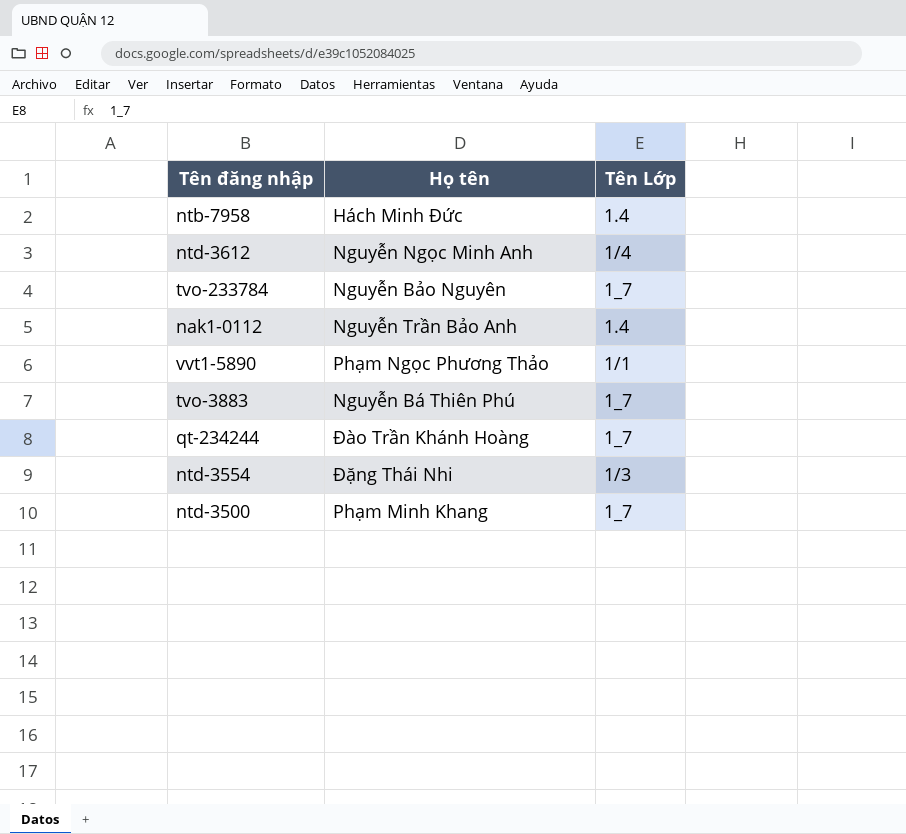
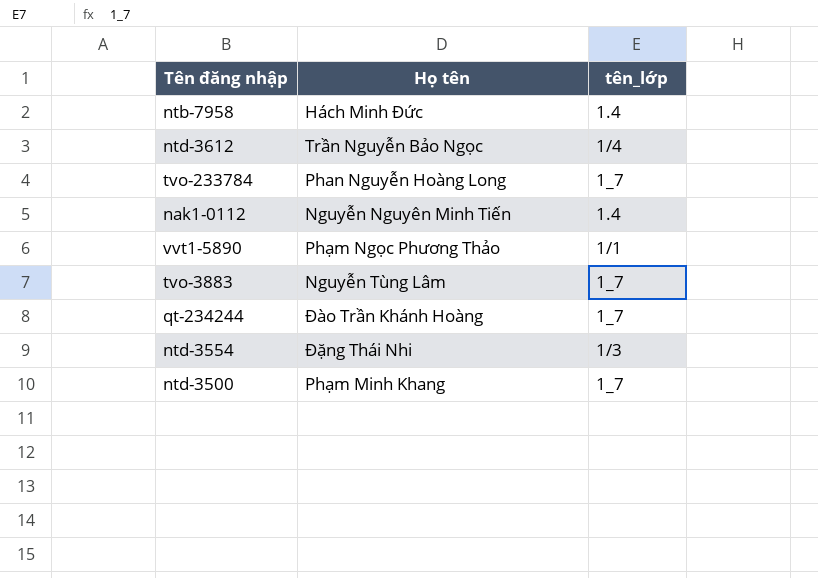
column name: Tên Lớp -> tên_lớp
ntd-3612 | Họ tên: Nguyễn Ngọc Minh Anh -> Trần Nguyễn Bảo Ngọc
tvo-233784 | Họ tên: Nguyễn Bảo Nguyên -> Phan Nguyễn Hoàng Long
nak1-0112 | Họ tên: Nguyễn Trần Bảo Anh -> Nguyễn Nguyên Minh Tiến
tvo-3883 | Họ tên: Nguyễn Bá Thiên Phú -> Nguyễn Tùng Lâm

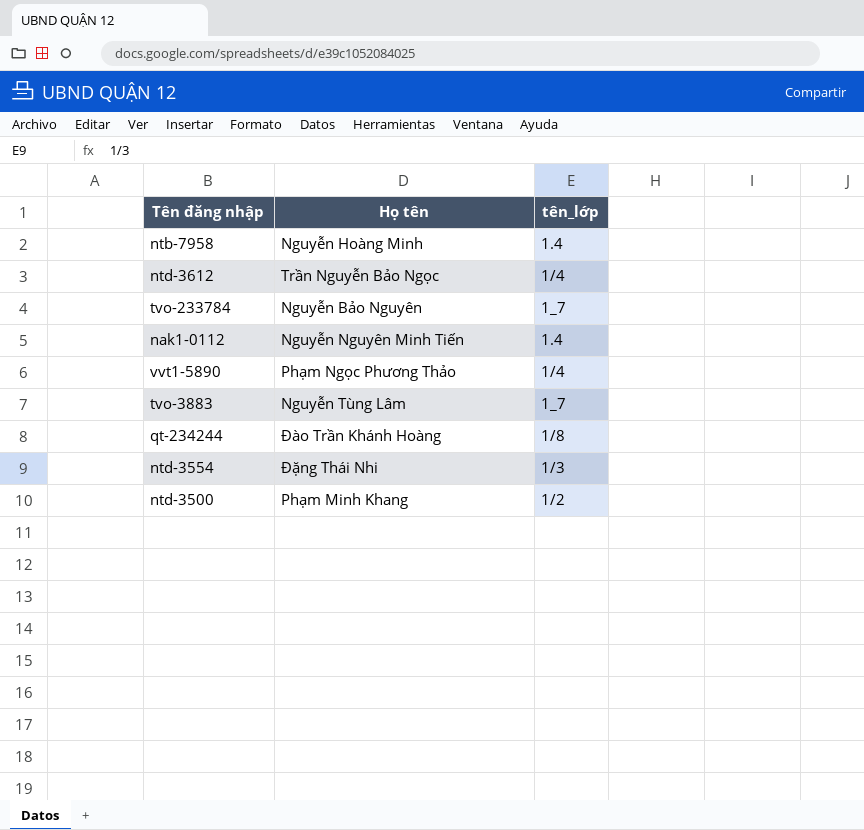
ntb-7958 | Họ tên: Hách Minh Đức -> Nguyễn Hoàng Minh
tvo-233784 | Họ tên: Phan Nguyễn Hoàng Long -> Nguyễn Bảo Nguyên
vvt1-5890 | tên_lớp: 1/1 -> 1/4
qt-234244 | tên_lớp: 1_7 -> 1/8
ntd-3500 | tên_lớp: 1_7 -> 1/2

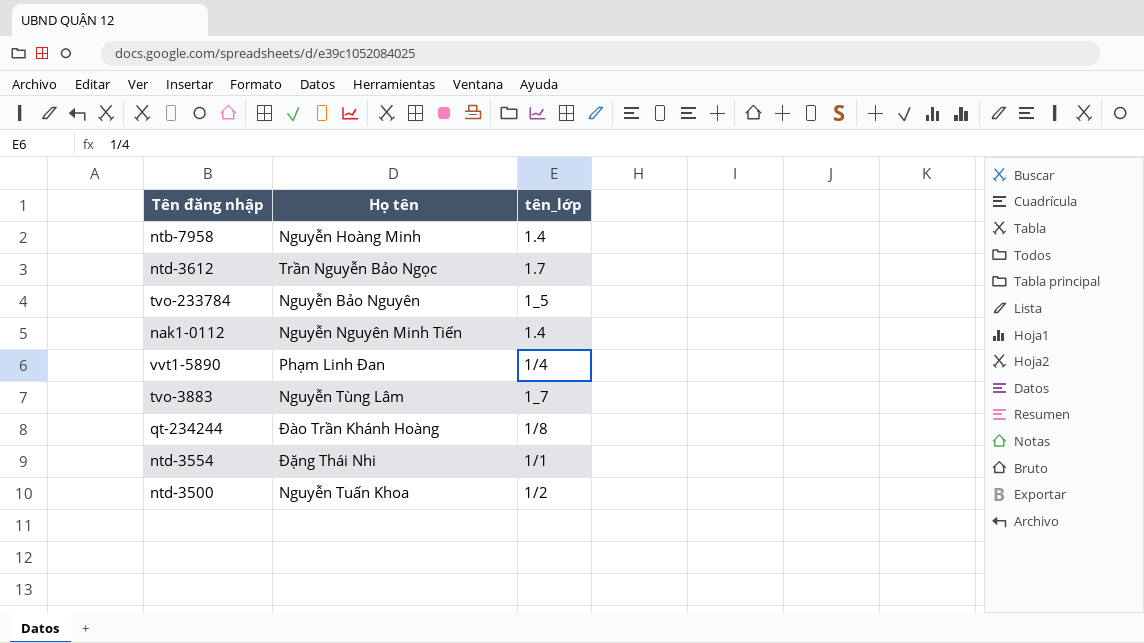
ntd-3612 | tên_lớp: 1/4 -> 1.7
tvo-233784 | tên_lớp: 1_7 -> 1_5
vvt1-5890 | Họ tên: Phạm Ngọc Phương Thảo -> Phạm Linh Đan
ntd-3554 | tên_lớp: 1/3 -> 1/1
ntd-3500 | Họ tên: Phạm Minh Khang -> Nguyễn Tuấn Khoa

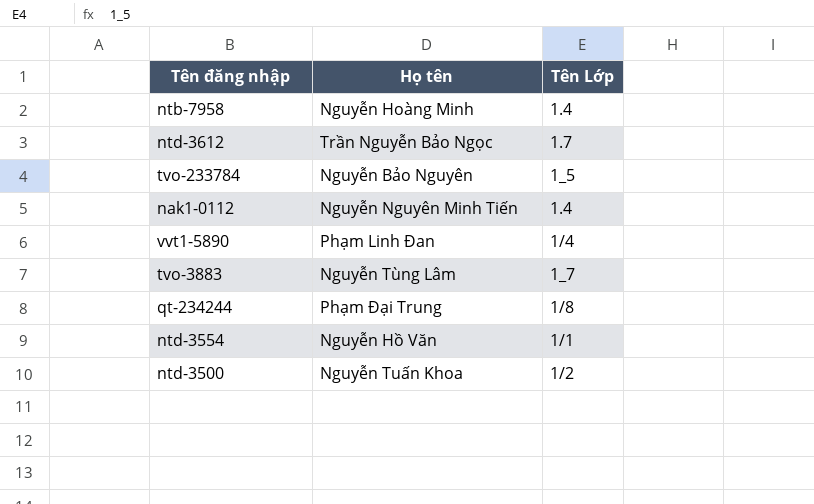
column name: tên_lớp -> Tên Lớp
qt-234244 | Họ tên: Đào Trần Khánh Hoàng -> Phạm Đại Trung
ntd-3554 | Họ tên: Đặng Thái Nhi -> Nguyễn Hồ Văn

